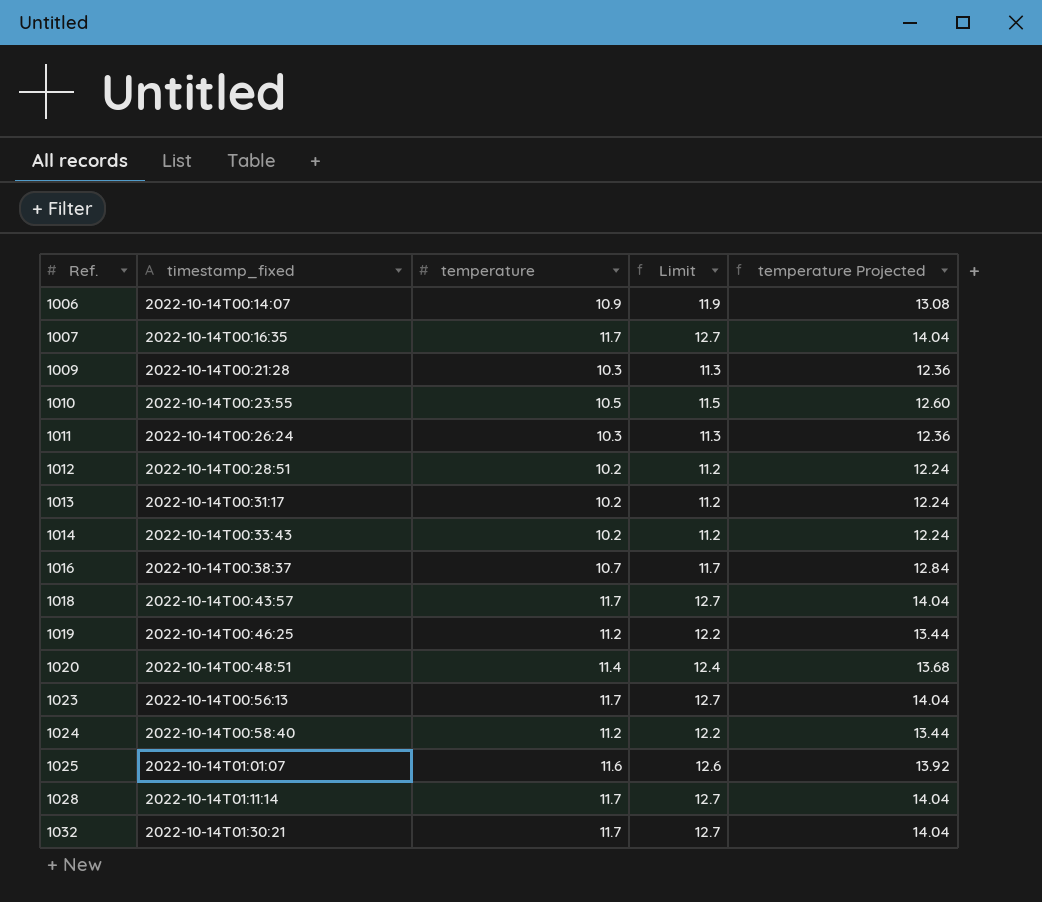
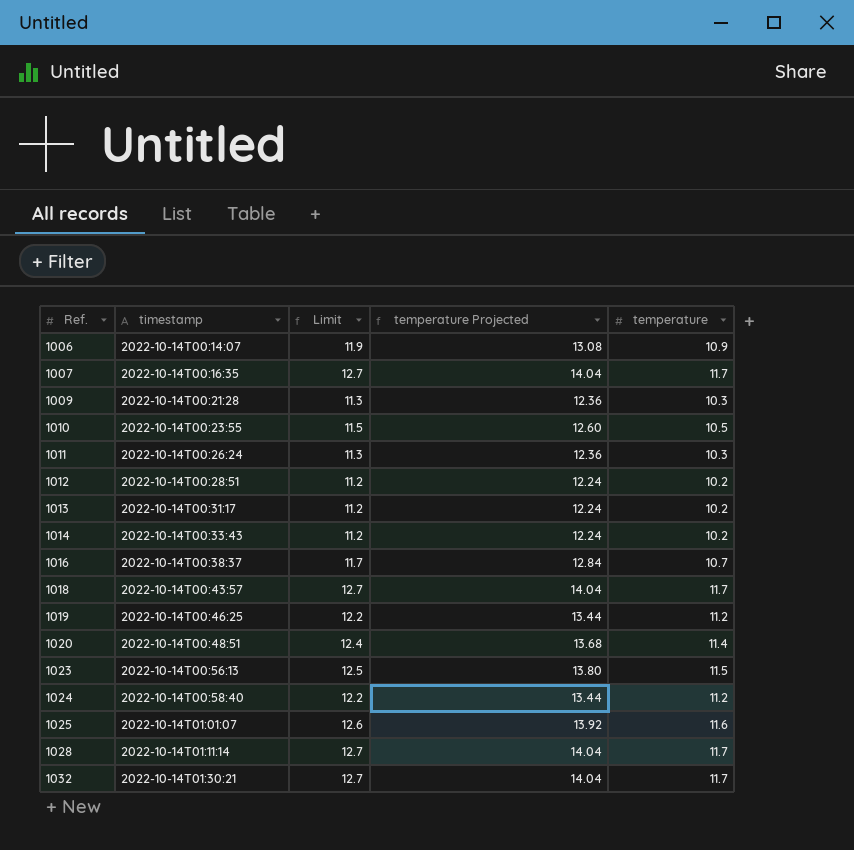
column name: timestamp_fixed -> timestamp
column temperature | position: 3 -> 5
1023 | Limit: 12.7 -> 12.5
1023 | temperature Projected: 14.04 -> 13.80
1023 | temperature: 11.7 -> 11.5

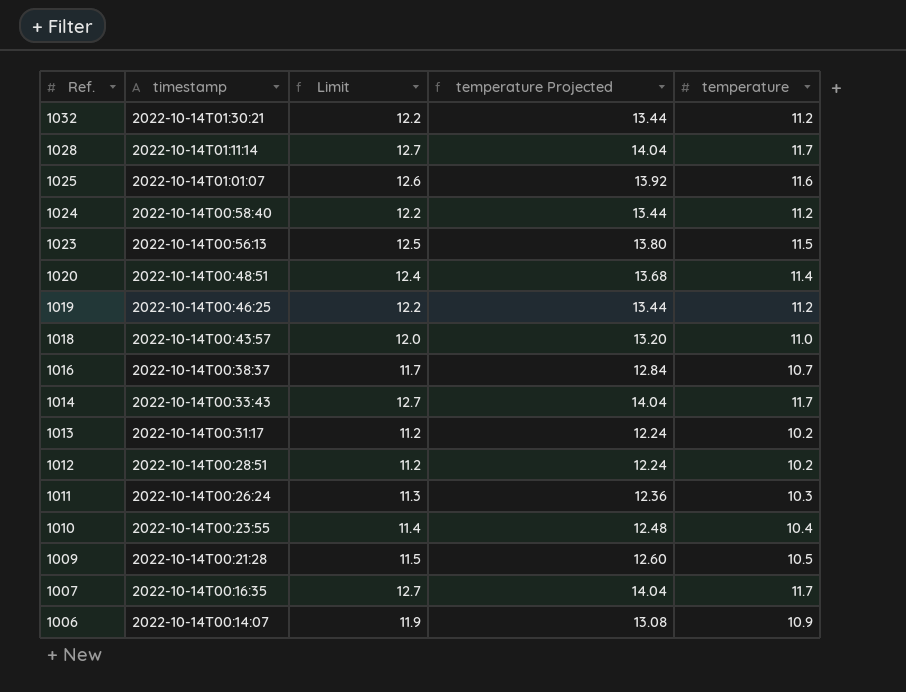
row order: Ref. ascending -> Ref. descending
1032 | Limit: 12.7 -> 12.2
1032 | temperature Projected: 14.04 -> 13.44
1032 | temperature: 11.7 -> 11.2
1018 | Limit: 12.7 -> 12.0
1018 | temperature Projected: 14.04 -> 13.20
1018 | temperature: 11.7 -> 11.0
1014 | Limit: 11.2 -> 12.7
1014 | temperature Projected: 12.24 -> 14.04
1014 | temperature: 10.2 -> 11.7
1010 | Limit: 11.5 -> 11.4
1010 | temperature Projected: 12.60 -> 12.48
1010 | temperature: 10.5 -> 10.4
1009 | Limit: 11.3 -> 11.5
1009 | temperature Projected: 12.36 -> 12.60
1009 | temperature: 10.3 -> 10.5

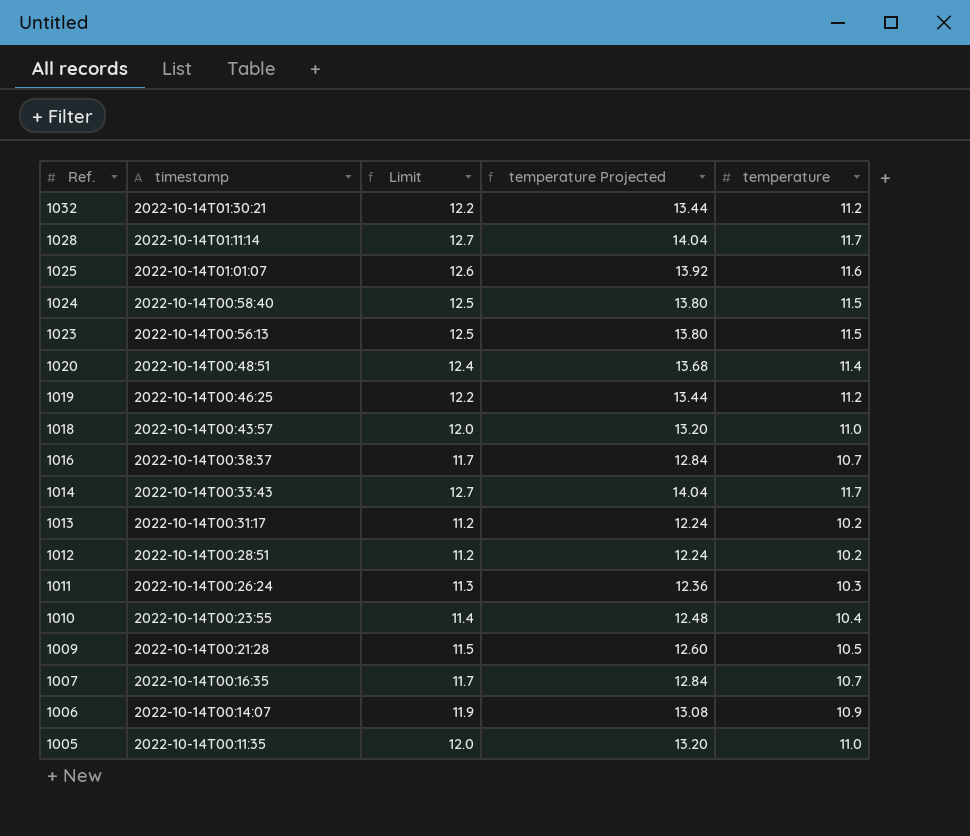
1024 | Limit: 12.2 -> 12.5
1024 | temperature Projected: 13.44 -> 13.80
1024 | temperature: 11.2 -> 11.5
1007 | Limit: 12.7 -> 11.7
1007 | temperature Projected: 14.04 -> 12.84
1007 | temperature: 11.7 -> 10.7
row 1005: none -> 2022-10-14T00:11:35 | 12.0 | 13.20 | 11.0

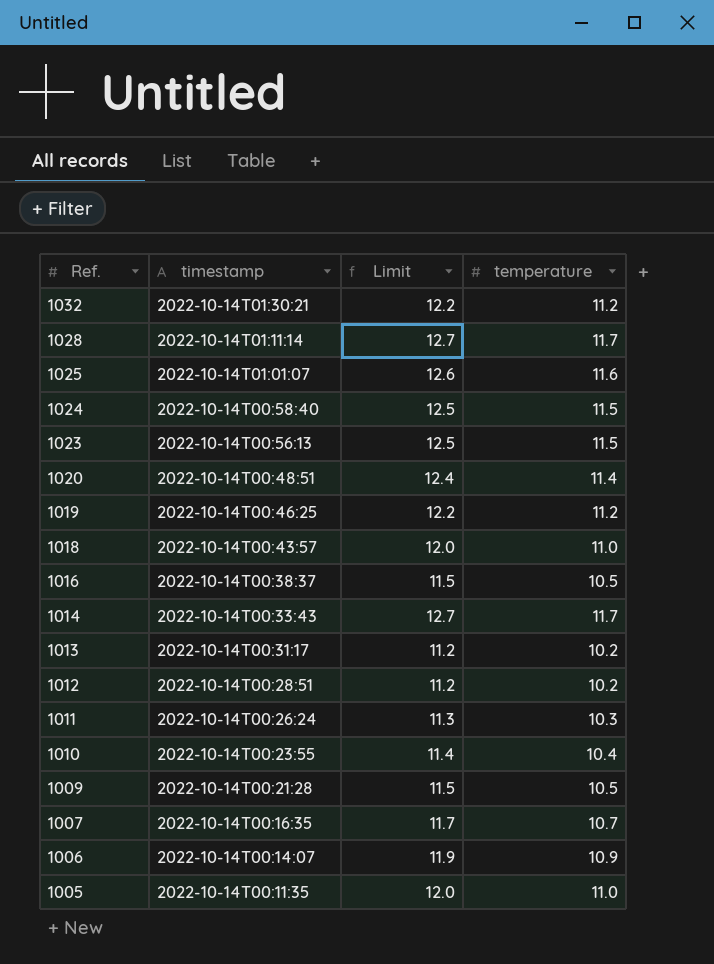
column temperature Projected | formula: [temperature] * 1.2 -> none
1016 | Limit: 11.7 -> 11.5
1016 | temperature: 10.7 -> 10.5

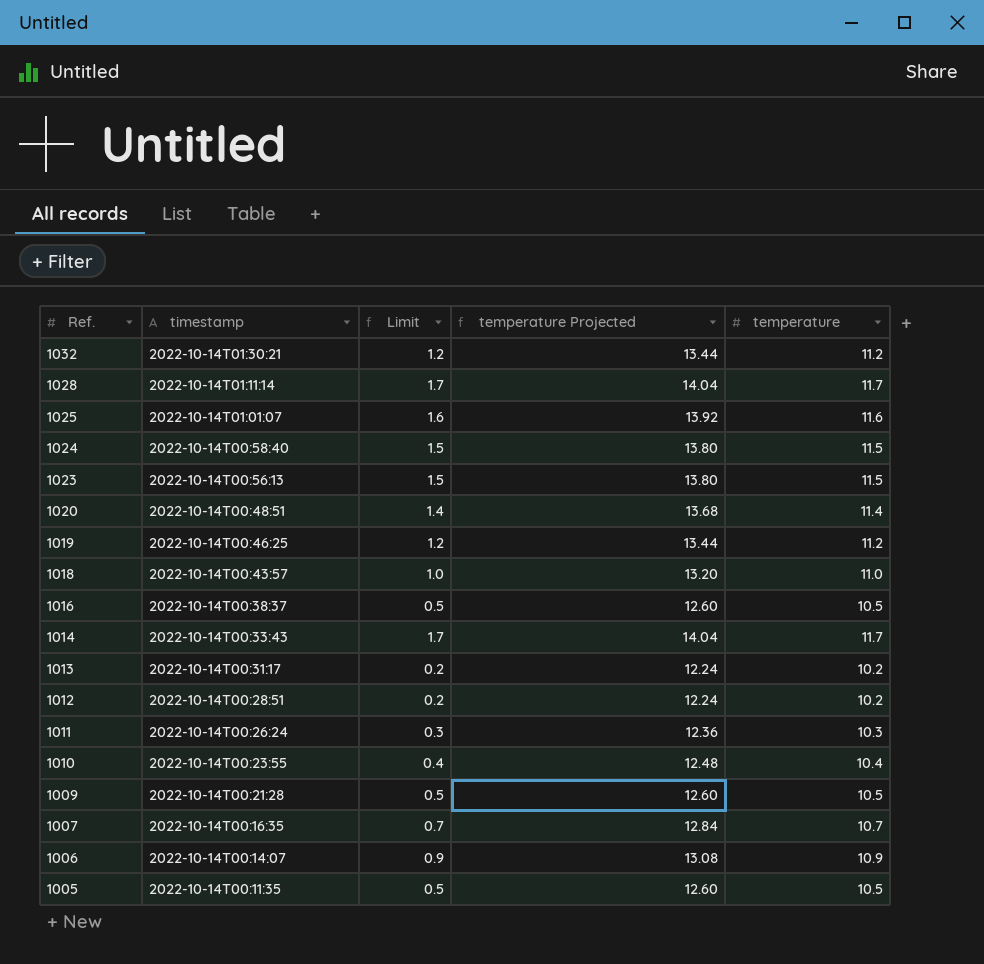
column Limit | formula: [temperature] + 1 -> [temperature] - 10
column temperature Projected | formula: none -> [temperature] * 1.2
1005 | temperature: 11.0 -> 10.5

